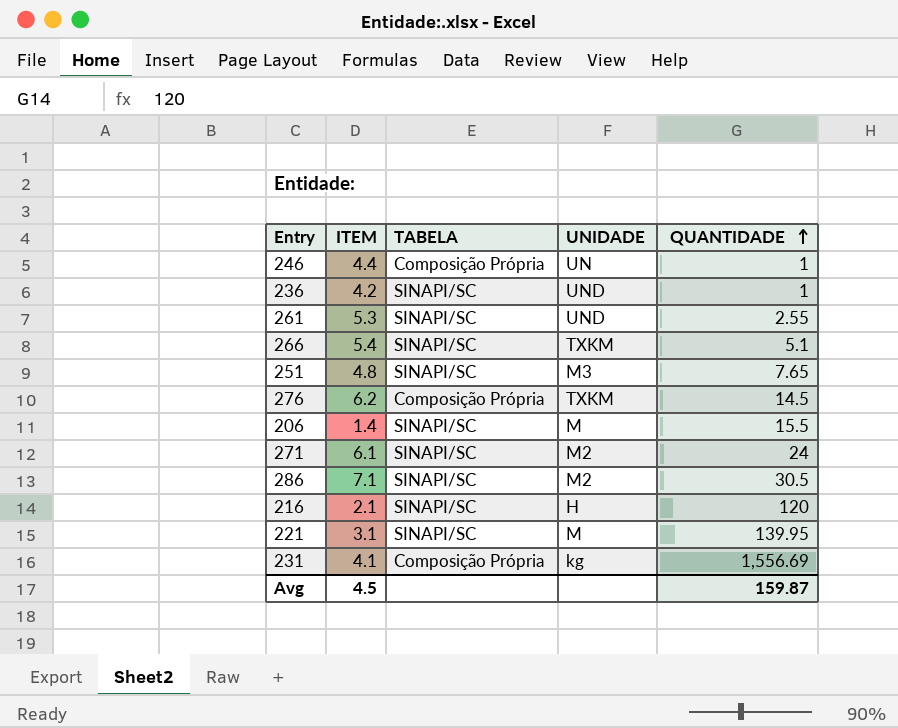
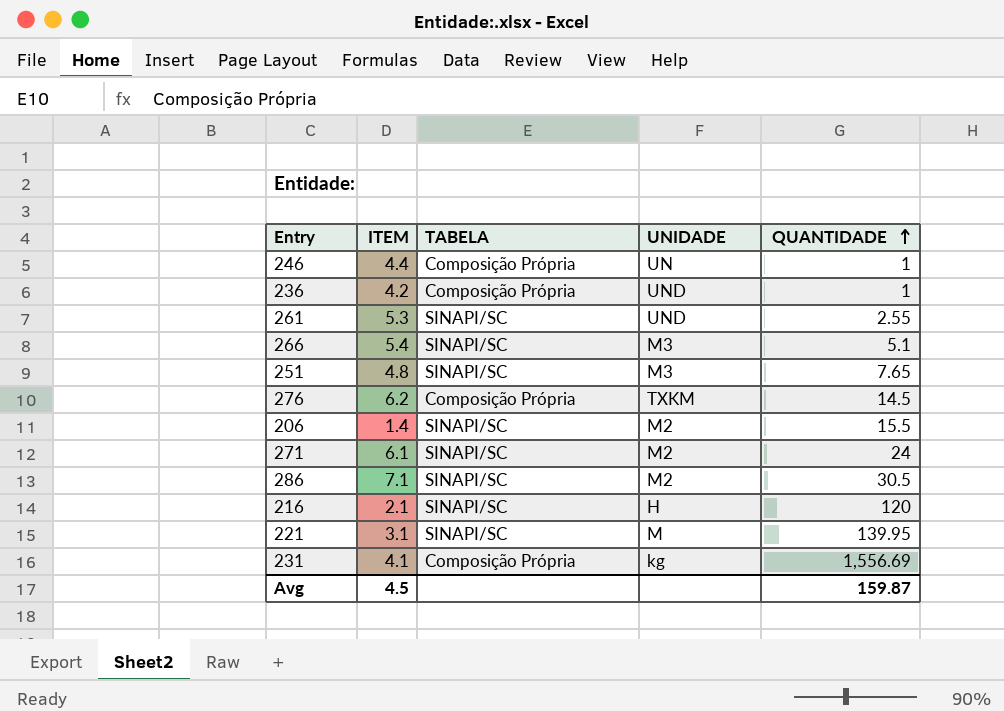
236 | TABELA: SINAPI/SC -> Composição Própria
266 | UNIDADE: TXKM -> M3
206 | UNIDADE: M -> M2

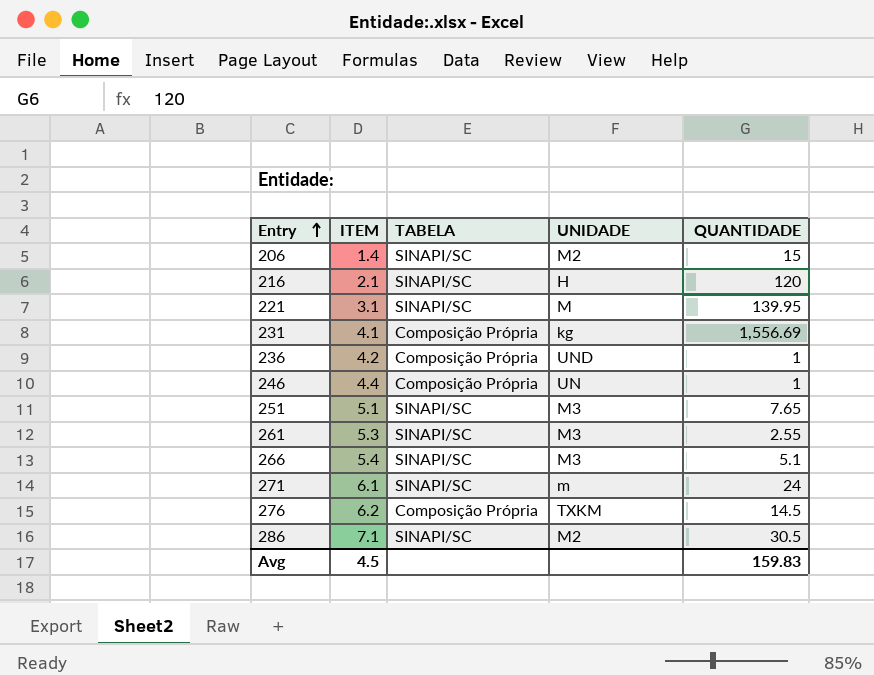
row order: QUANTIDADE ascending -> Entry ascending
206 | QUANTIDADE: 15.5 -> 15
251 | ITEM: 4.8 -> 5.1
261 | UNIDADE: UND -> M3
271 | UNIDADE: M2 -> m
Avg | QUANTIDADE: 159.87 -> 159.83

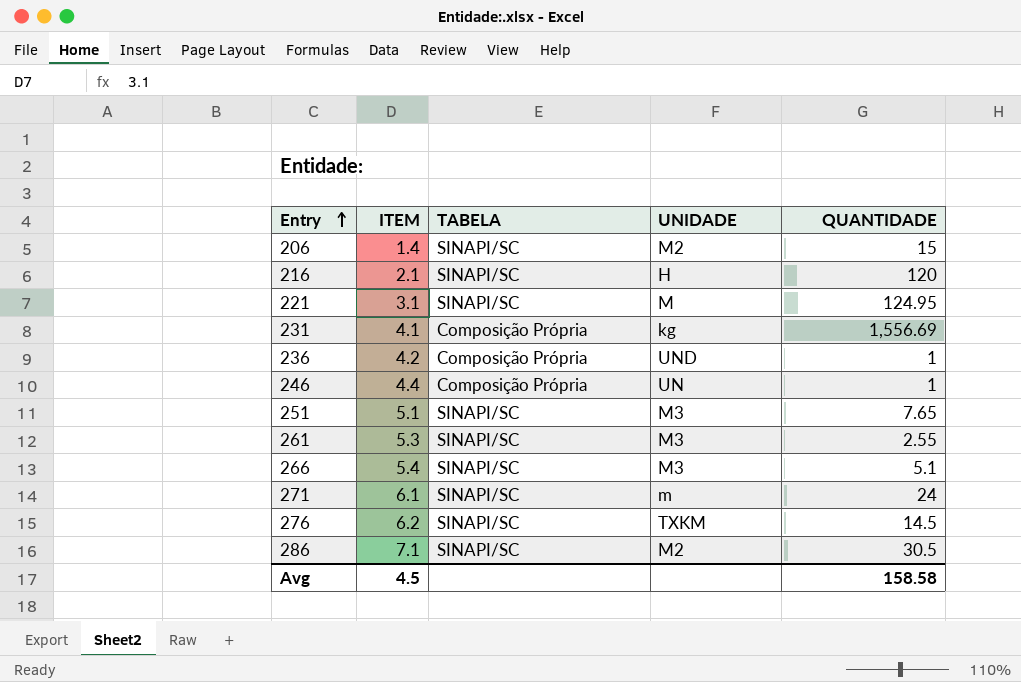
221 | QUANTIDADE: 139.95 -> 124.95
276 | TABELA: Composição Própria -> SINAPI/SC
Avg | QUANTIDADE: 159.83 -> 158.58

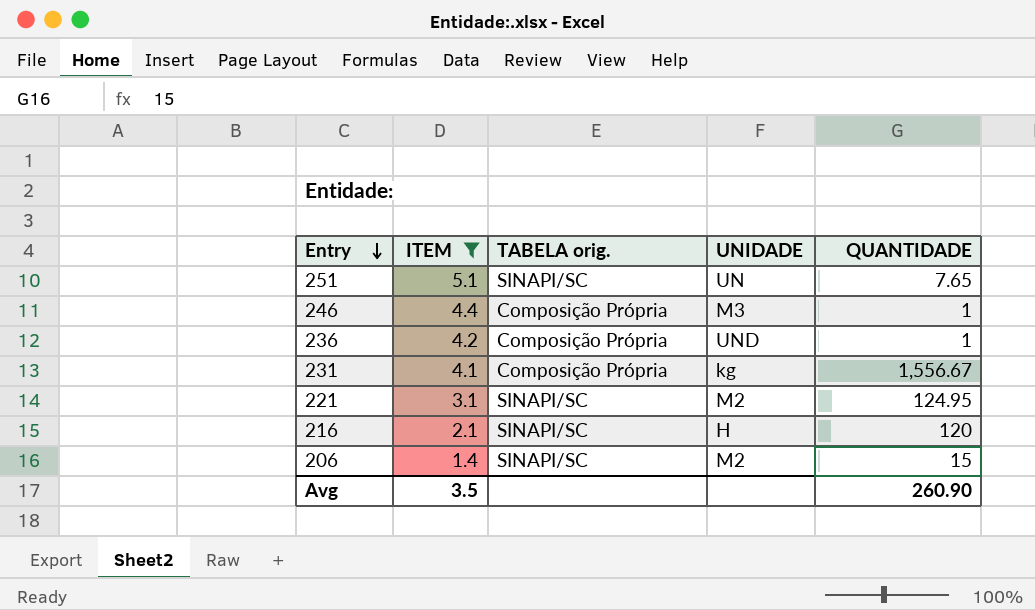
filter: none -> ITEM <= 5.1
row order: Entry ascending -> Entry descending
column name: TABELA -> TABELA orig.
251 | UNIDADE: M3 -> UN
246 | UNIDADE: UN -> M3
231 | QUANTIDADE: 1,556.69 -> 1,556.67
221 | UNIDADE: M -> M2
Avg | ITEM: 4.5 -> 3.5
Avg | QUANTIDADE: 158.58 -> 260.90

